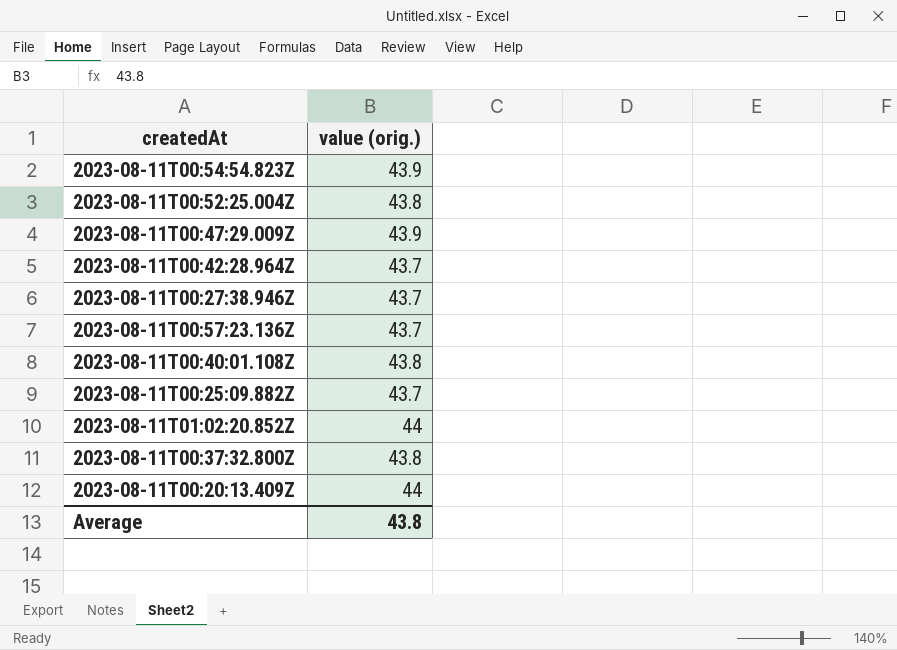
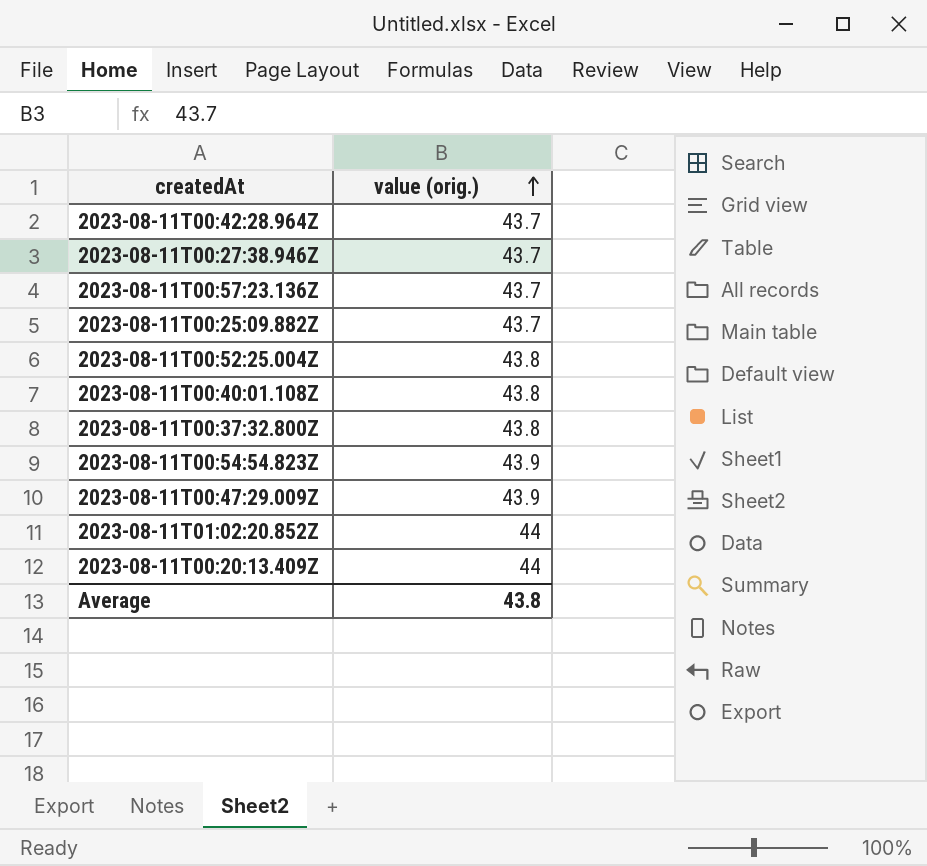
row order: none -> value (orig.) ascending

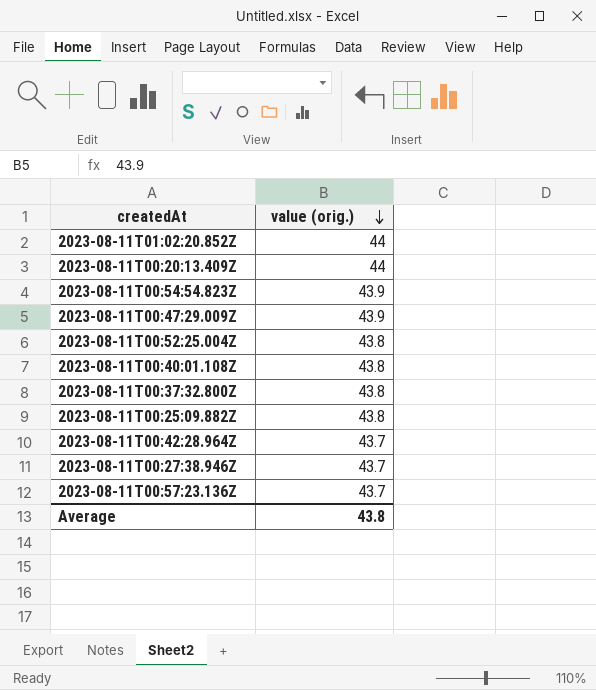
row order: value (orig.) ascending -> value (orig.) descending
2023-08-11T00:25:09.882Z | value (orig.): 43.7 -> 43.8

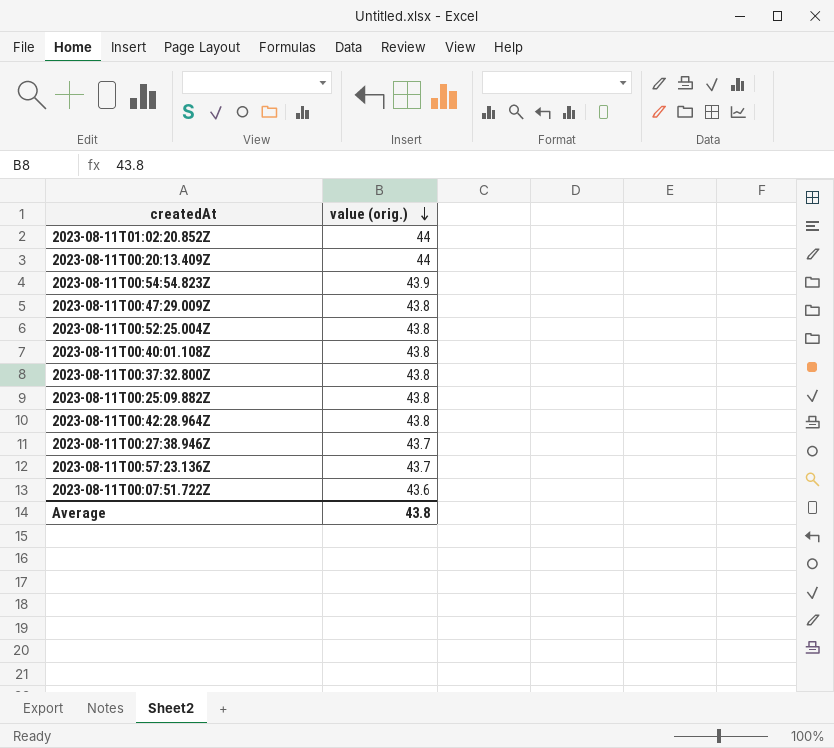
2023-08-11T00:47:29.009Z | value (orig.): 43.9 -> 43.8
2023-08-11T00:42:28.964Z | value (orig.): 43.7 -> 43.8
row 2023-08-11T00:07:51.722Z: none -> 43.6

